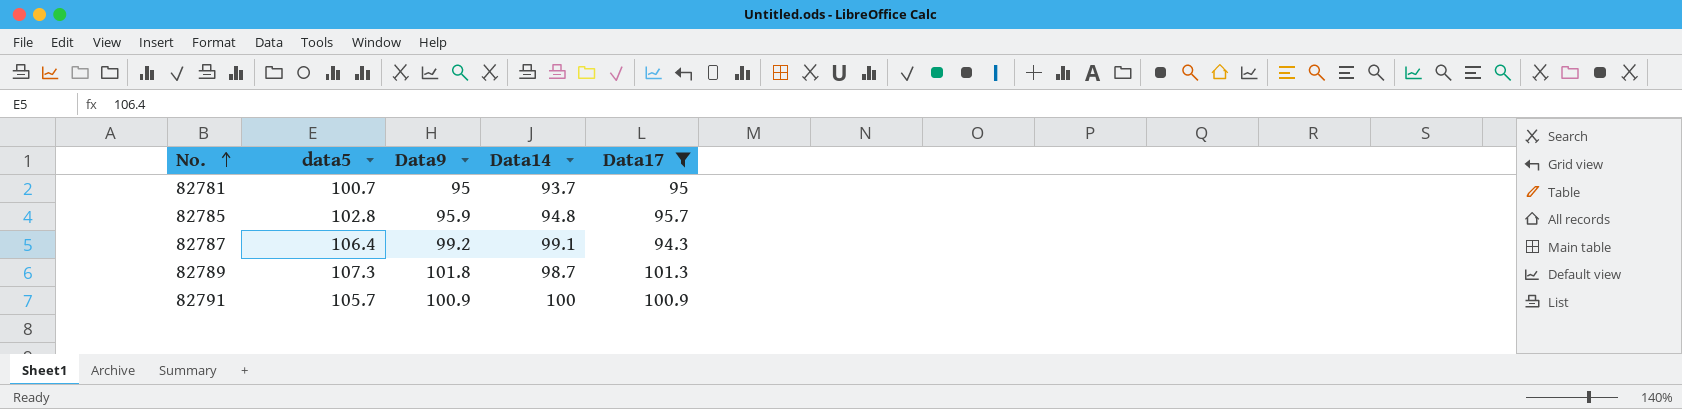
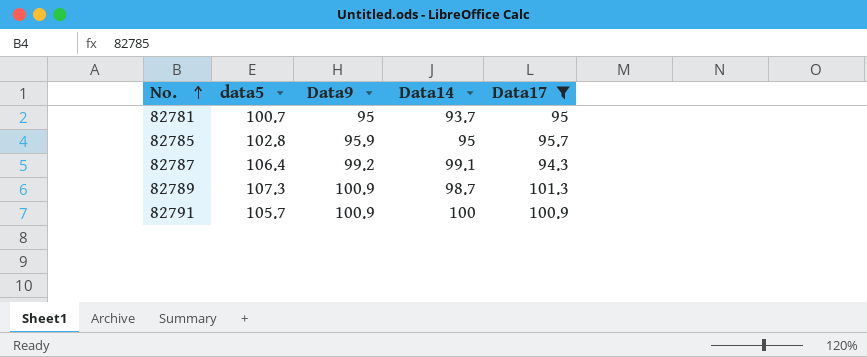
82785 | Data14: 94.8 -> 95
82789 | Data9: 101.8 -> 100.9

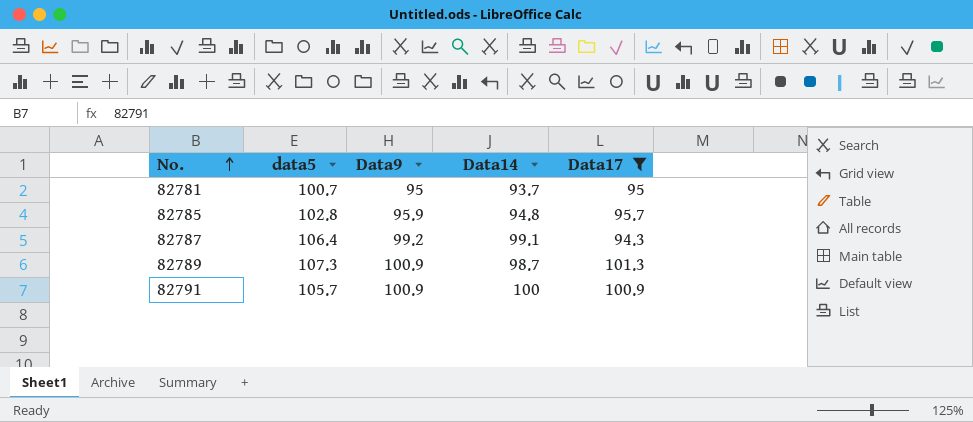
82785 | Data14: 95 -> 94.8

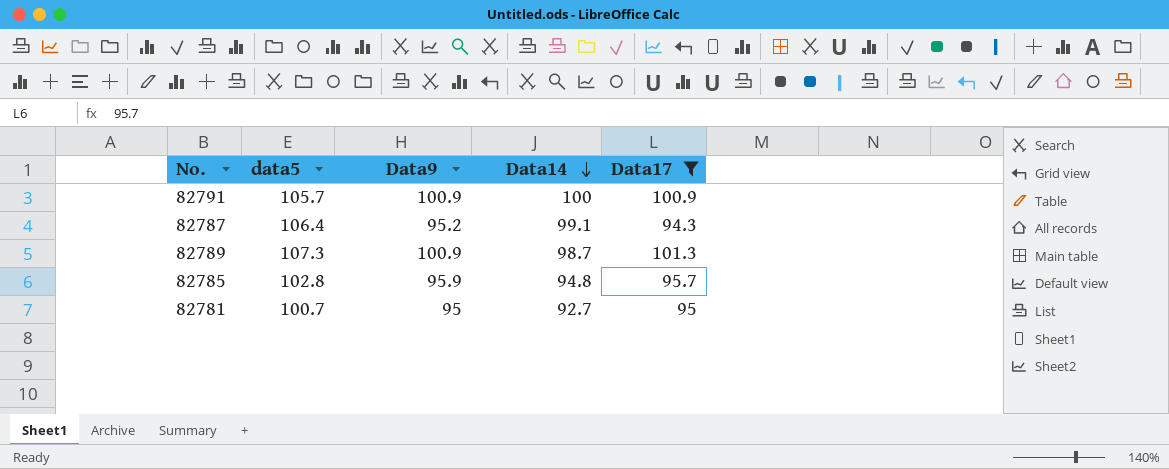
row order: No. ascending -> Data14 descending
82787 | Data9: 99.2 -> 95.2
82781 | Data14: 93.7 -> 92.7

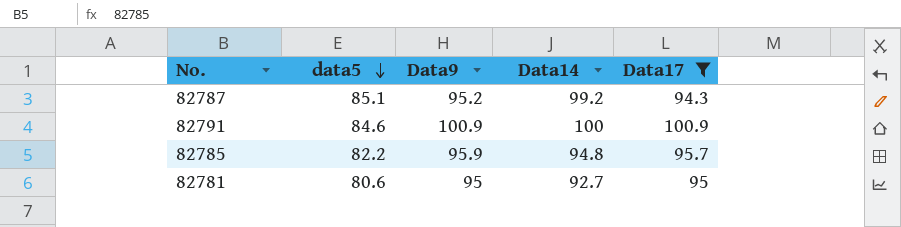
row order: Data14 descending -> data5 descending
row 82789: 107.3 | 100.9 | 98.7 | 101.3 -> none
82787 | data5: 106.4 -> 85.1
82787 | Data14: 99.1 -> 99.2
82791 | data5: 105.7 -> 84.6
82785 | data5: 102.8 -> 82.2
82781 | data5: 100.7 -> 80.6

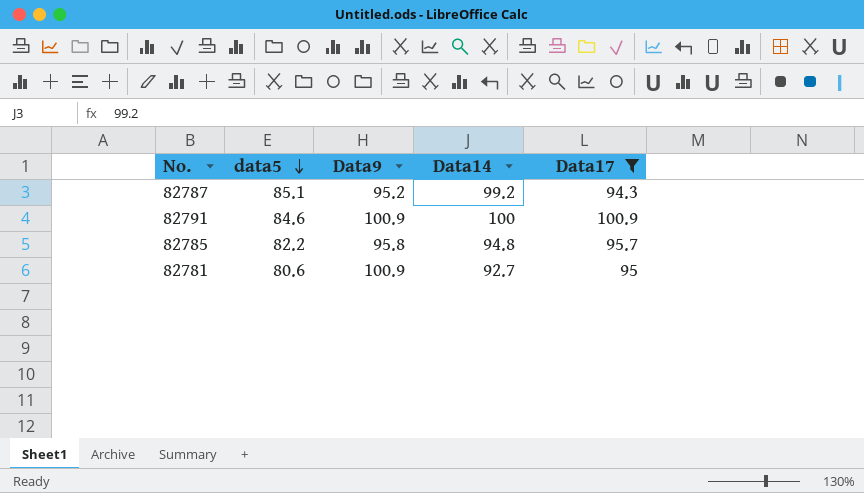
82785 | Data9: 95.9 -> 95.8
82781 | Data9: 95 -> 100.9

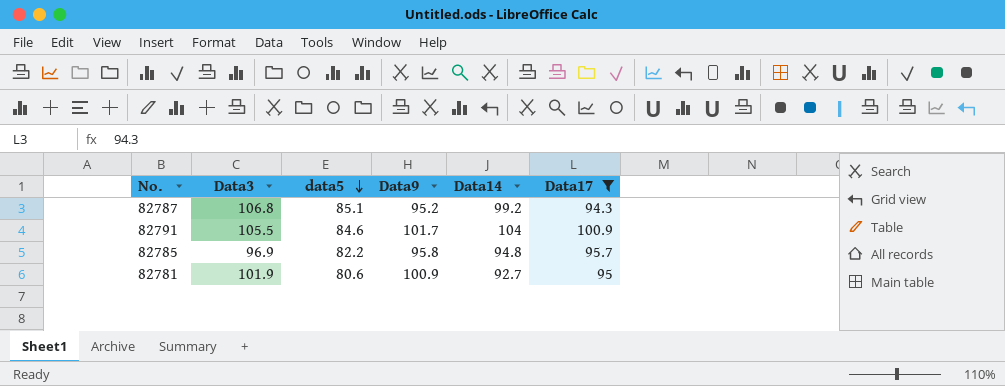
column Data3 | position: none -> 2
82791 | Data9: 100.9 -> 101.7
82791 | Data14: 100 -> 104

